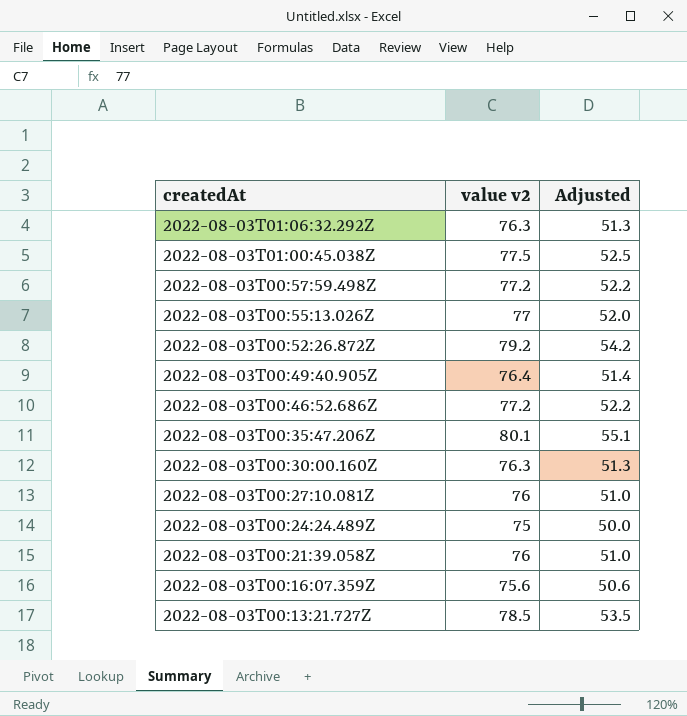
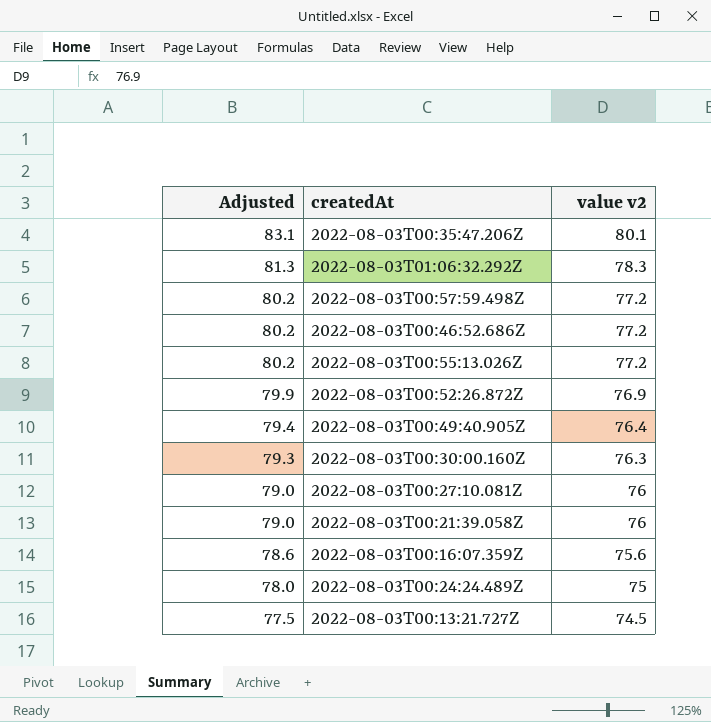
row order: createdAt descending -> Adjusted descending
column Adjusted | formula: [value v2] - 25 -> [value v2] + 3
column Adjusted | position: 3 -> 1
row 2022-08-03T01:00:45.038Z: 77.5 | 52.5 -> none
2022-08-03T01:06:32.292Z | value v2: 76.3 -> 78.3
2022-08-03T00:55:13.026Z | value v2: 77 -> 77.2
2022-08-03T00:52:26.872Z | value v2: 79.2 -> 76.9
2022-08-03T00:13:21.727Z | value v2: 78.5 -> 74.5

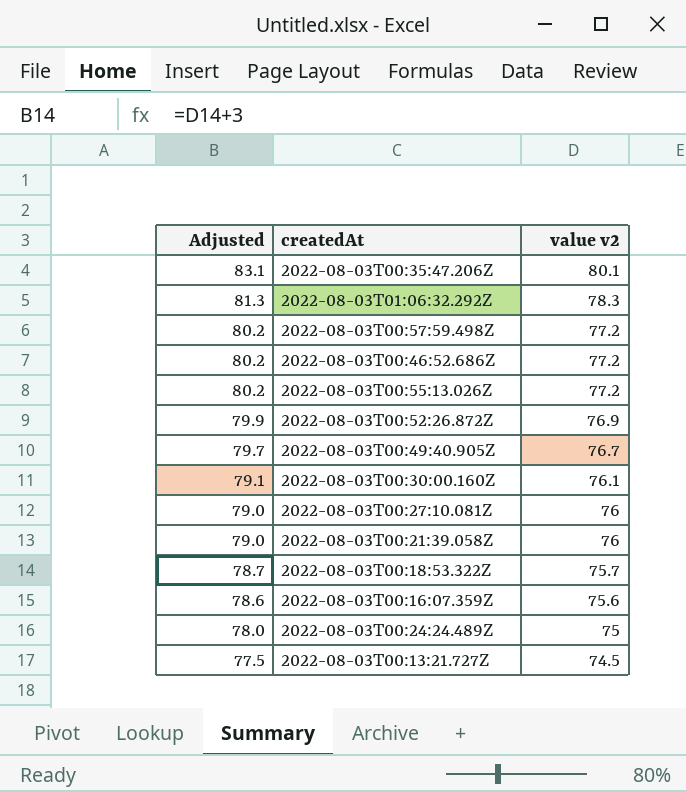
2022-08-03T00:49:40.905Z | Adjusted: 79.4 -> 79.7
2022-08-03T00:49:40.905Z | value v2: 76.4 -> 76.7
2022-08-03T00:30:00.160Z | Adjusted: 79.3 -> 79.1
2022-08-03T00:30:00.160Z | value v2: 76.3 -> 76.1
row 2022-08-03T00:18:53.322Z: none -> 78.7 | 75.7

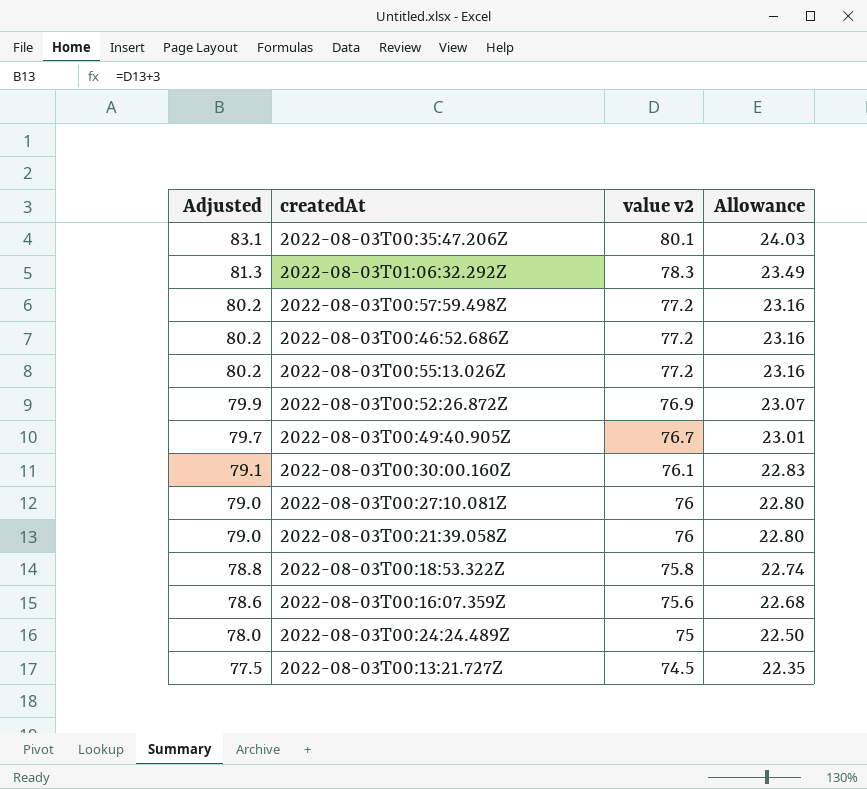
column Allowance | formula: none -> [value v2] * 0.3
2022-08-03T00:18:53.322Z | Adjusted: 78.7 -> 78.8
2022-08-03T00:18:53.322Z | value v2: 75.7 -> 75.8

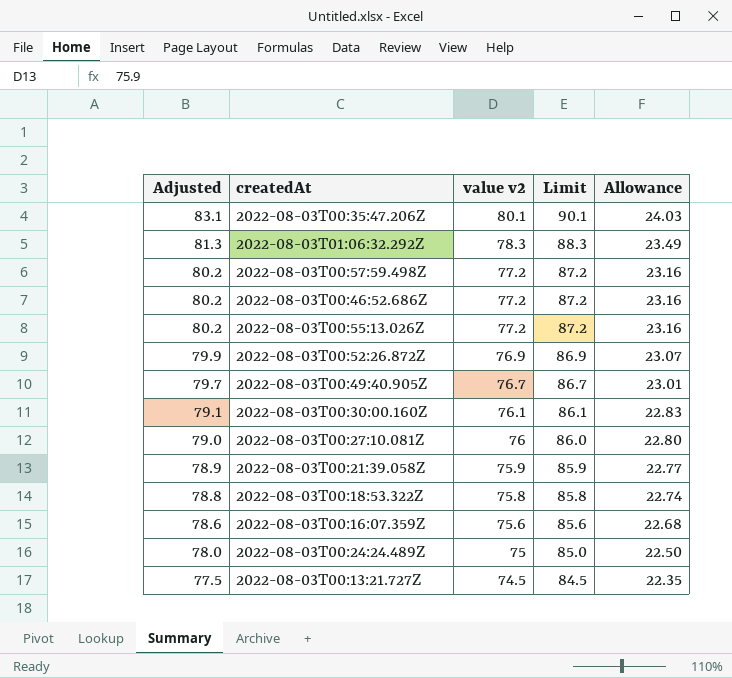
column Limit | formula: none -> [value v2] + 10
2022-08-03T00:21:39.058Z | Adjusted: 79.0 -> 78.9
2022-08-03T00:21:39.058Z | value v2: 76 -> 75.9
2022-08-03T00:21:39.058Z | Allowance: 22.80 -> 22.77

